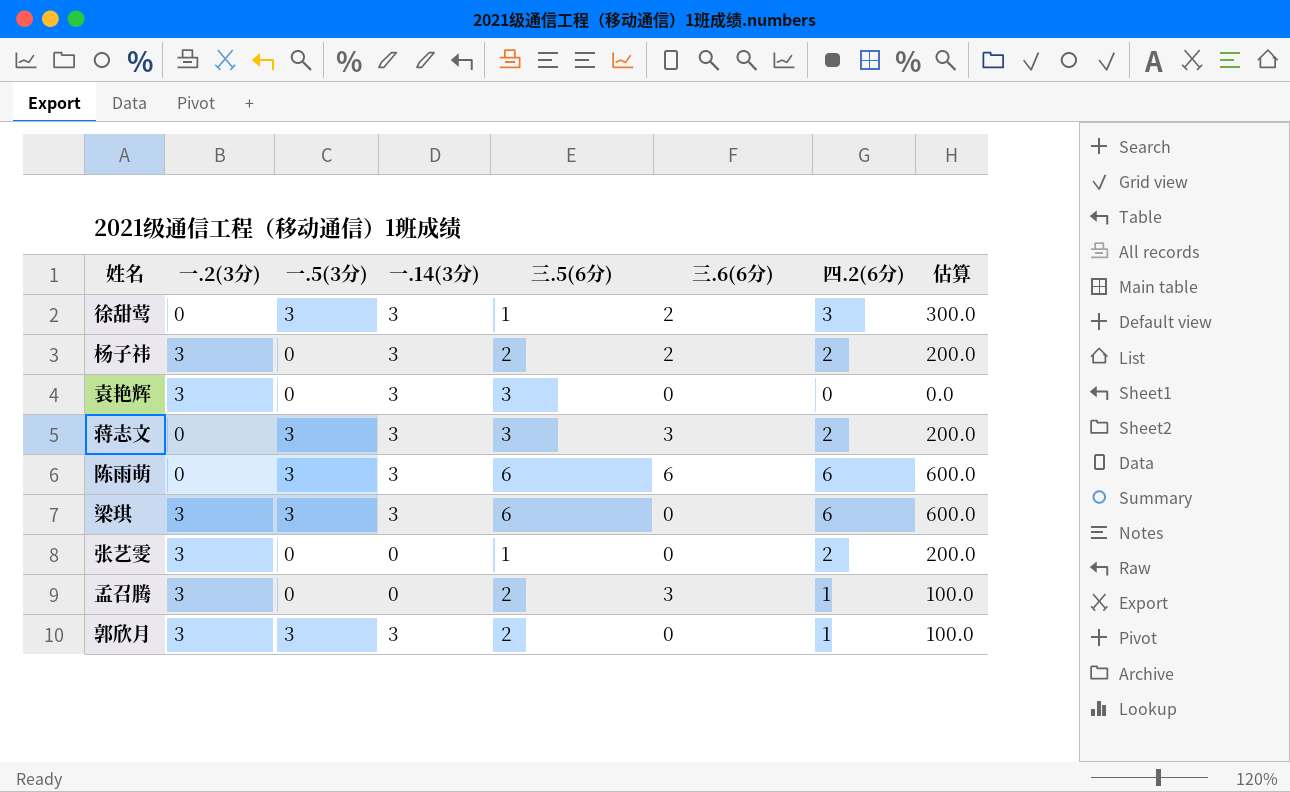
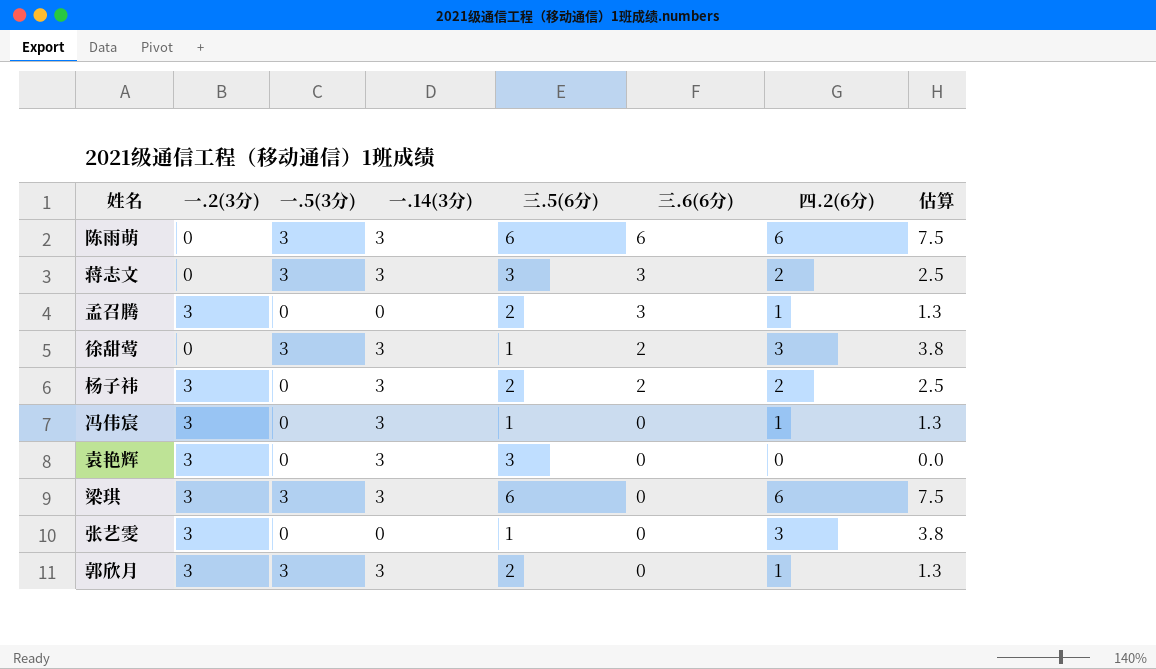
row order: none -> 三.6(6分) descending
column 估算 | formula: [四.2(6分)] * 100 -> [四.2(6分)] * 1.25
row 冯伟宸: none -> 3 | 0 | 3 | 1 | 0 | 1 | 1.3
张艺雯 | 四.2(6分): 2 -> 3

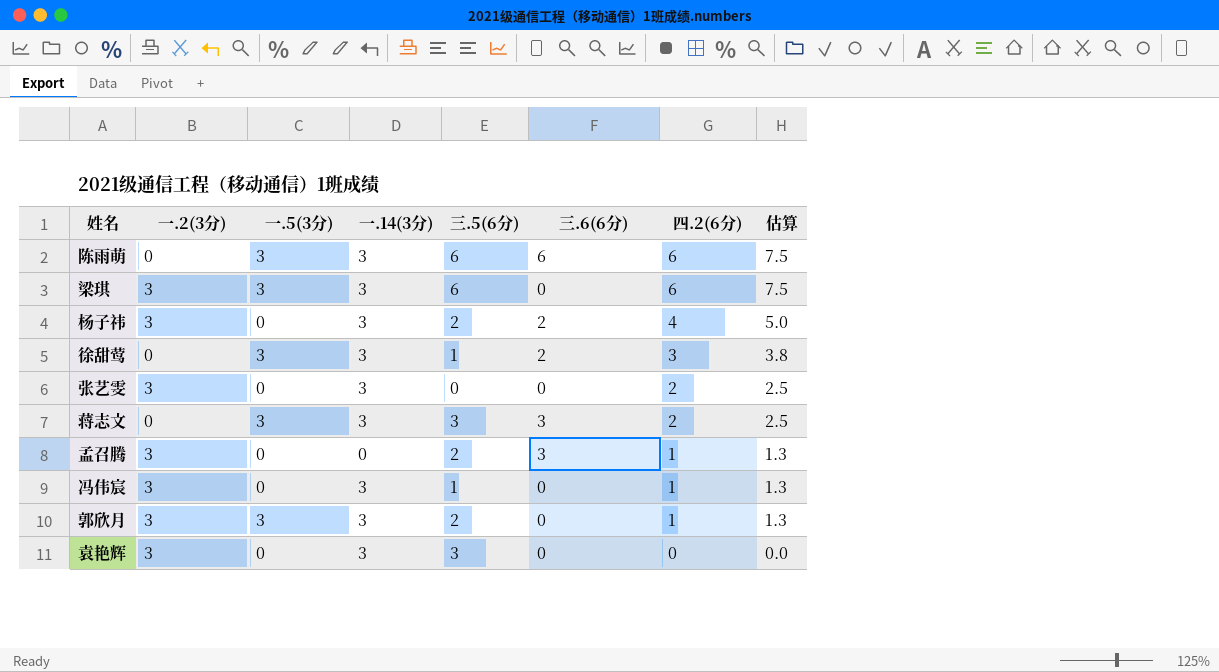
row order: 三.6(6分) descending -> 四.2(6分) descending
杨子祎 | 四.2(6分): 2 -> 4
杨子祎 | 估算: 2.5 -> 5.0
张艺雯 | 一.14(3分): 0 -> 3
张艺雯 | 三.5(6分): 1 -> 0
张艺雯 | 四.2(6分): 3 -> 2
张艺雯 | 估算: 3.8 -> 2.5

